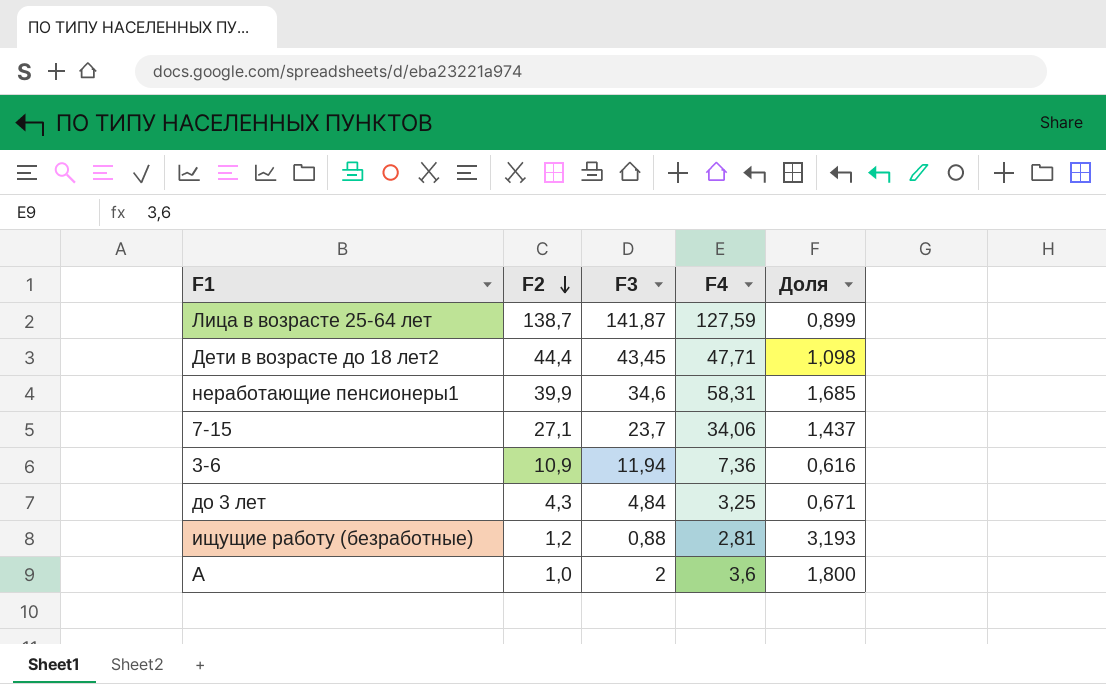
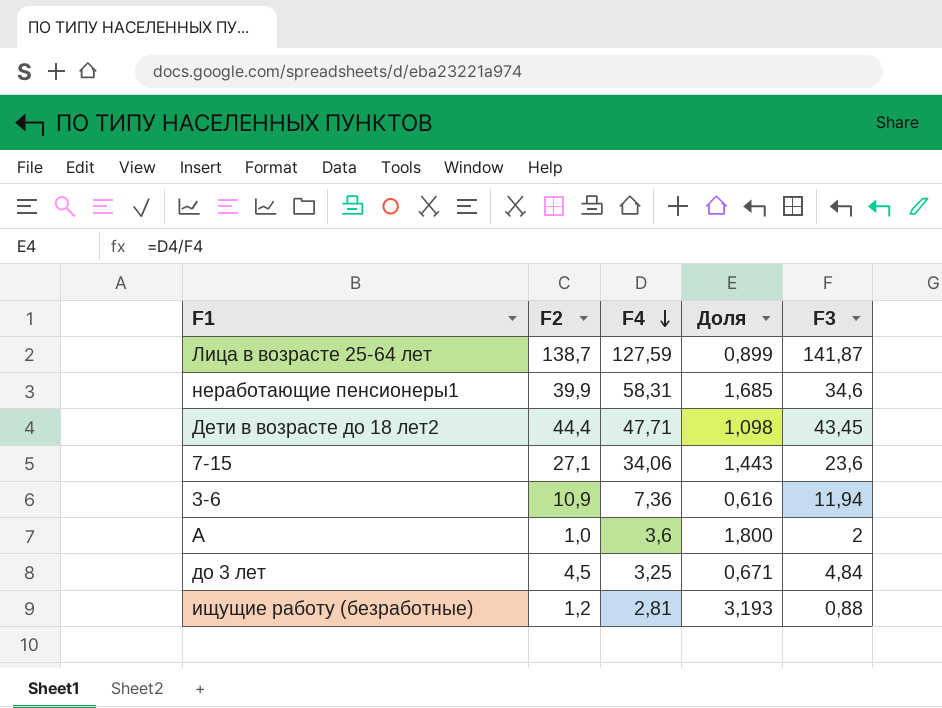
row order: F2 descending -> F4 descending
column F3 | position: 3 -> 5
7-15 | Доля: 1,437 -> 1,443
7-15 | F3: 23,7 -> 23,6
до 3 лет | F2: 4,3 -> 4,5

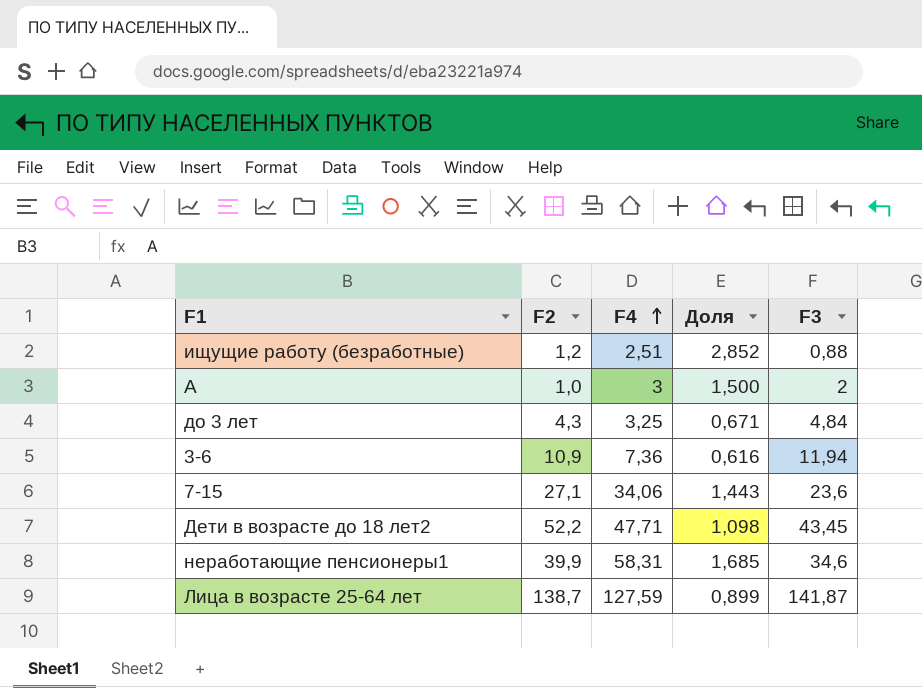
row order: F4 descending -> F4 ascending
ищущие работу (безработные) | F4: 2,81 -> 2,51
ищущие работу (безработные) | Доля: 3,193 -> 2,852
А | F4: 3,6 -> 3
А | Доля: 1,800 -> 1,500
до 3 лет | F2: 4,5 -> 4,3
Дети в возрасте до 18 лет2 | F2: 44,4 -> 52,2

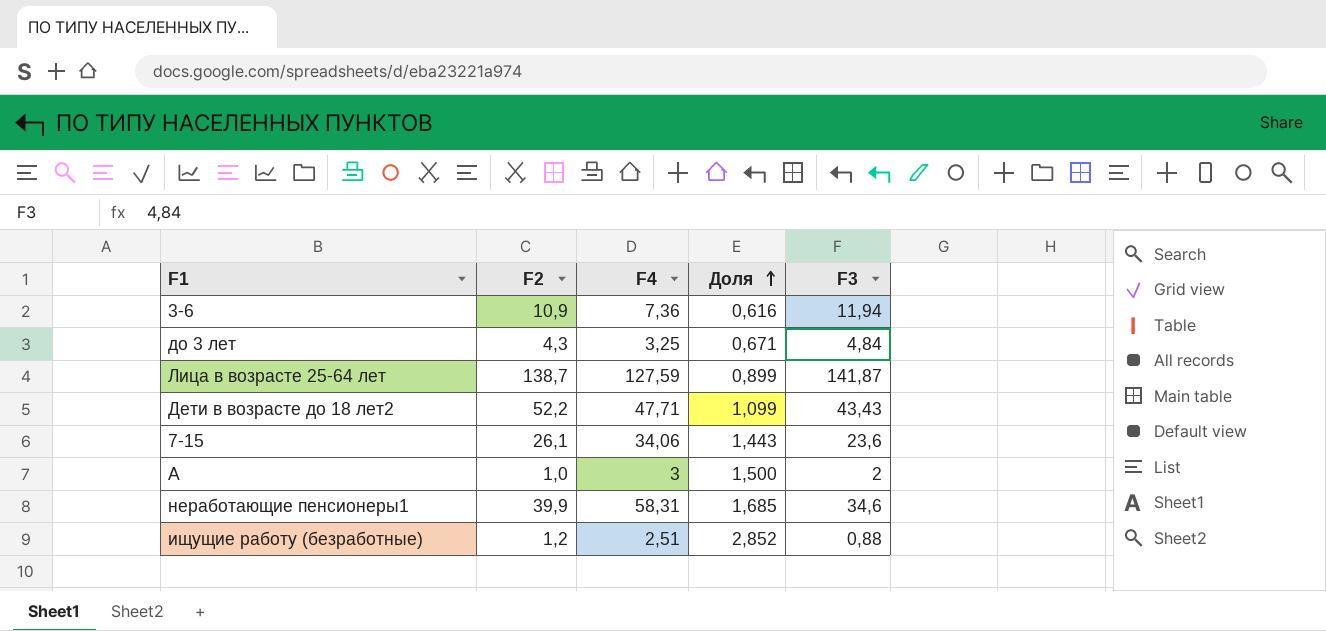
row order: F4 ascending -> Доля ascending
Дети в возрасте до 18 лет2 | Доля: 1,098 -> 1,099
Дети в возрасте до 18 лет2 | F3: 43,45 -> 43,43
7-15 | F2: 27,1 -> 26,1

